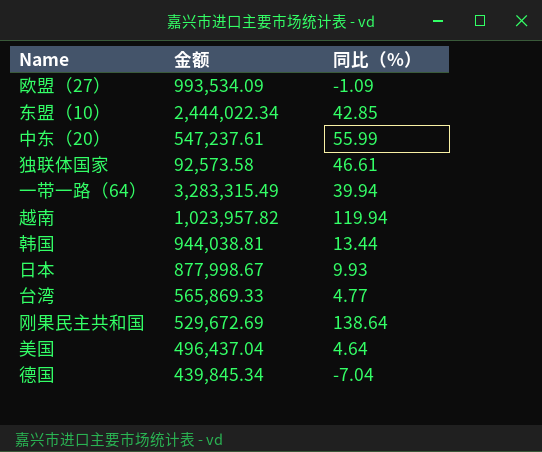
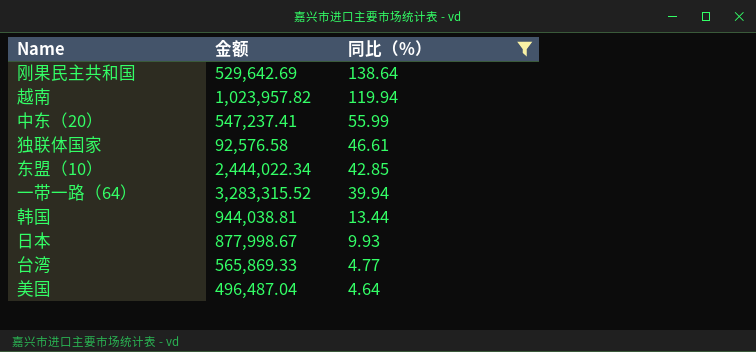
filter: none -> 同比（%） >= 4.64
row order: none -> 同比（%） descending
刚果民主共和国 | 金额: 529,672.69 -> 529,642.69
中东（20） | 金额: 547,237.61 -> 547,237.41
独联体国家 | 金额: 92,573.58 -> 92,576.58
一带一路（64） | 金额: 3,283,315.49 -> 3,283,315.52
美国 | 金额: 496,437.04 -> 496,487.04

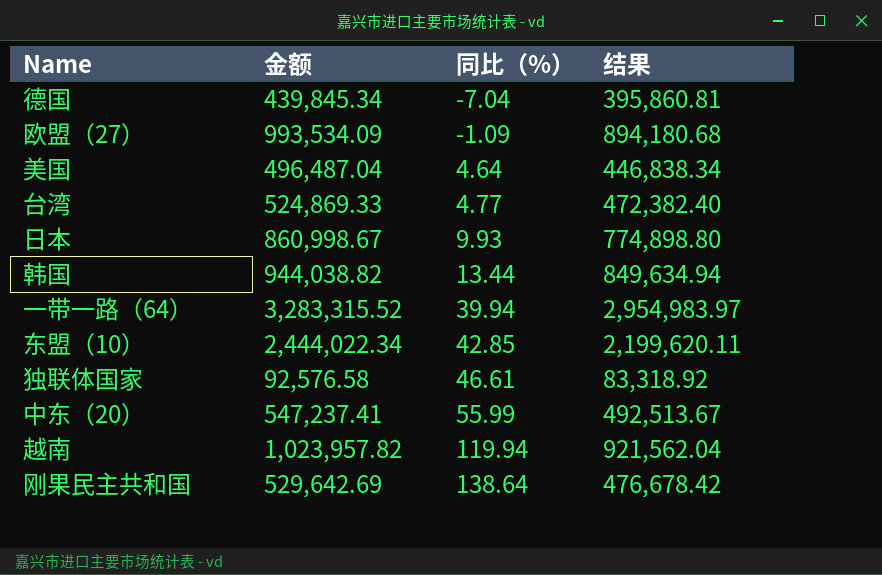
filter: 同比（%） >= 4.64 -> none
row order: 同比（%） descending -> 同比（%） ascending
column 结果 | formula: none -> [金额] * 0.9
台湾 | 金额: 565,869.33 -> 524,869.33
日本 | 金额: 877,998.67 -> 860,998.67
韩国 | 金额: 944,038.81 -> 944,038.82

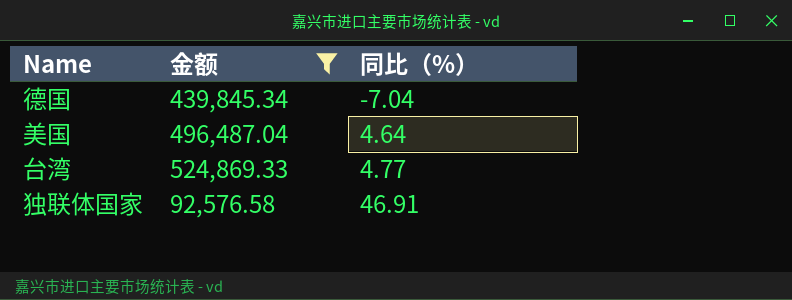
filter: none -> 金额 <= 524,869.33
column 结果 | formula: [金额] * 0.9 -> none
独联体国家 | 同比（%）: 46.61 -> 46.91

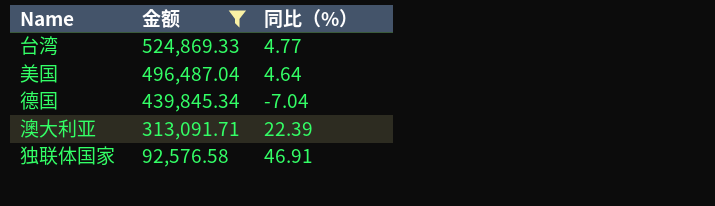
row order: 同比（%） ascending -> 金额 descending
row 澳大利亚: none -> 313,091.71 | 22.39

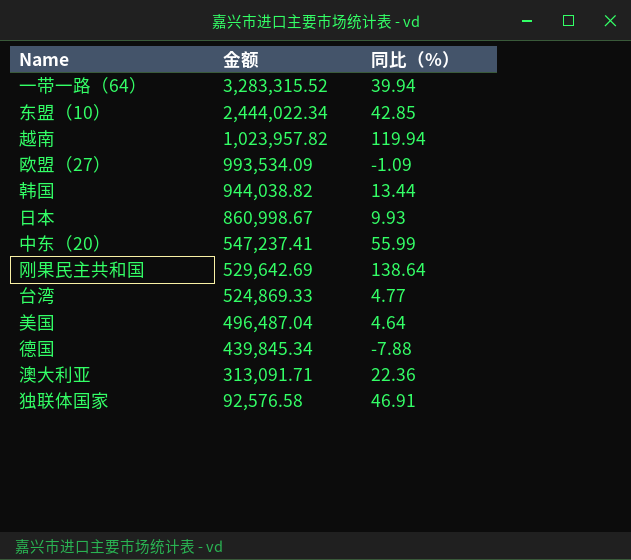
filter: 金额 <= 524,869.33 -> none
德国 | 同比（%）: -7.04 -> -7.88
澳大利亚 | 同比（%）: 22.39 -> 22.36

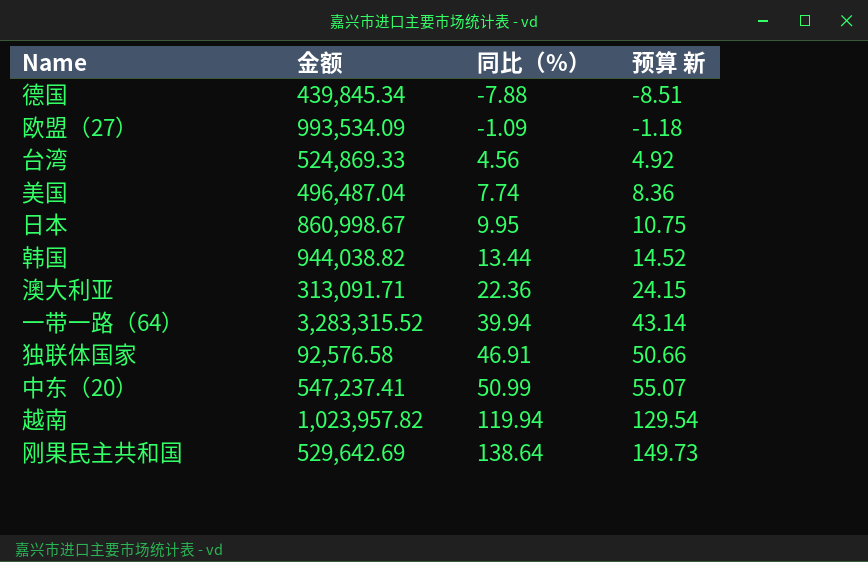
row order: 金额 descending -> 同比（%） ascending
column 预算 新 | formula: none -> [同比（%）] * 1.08
row 东盟（10）: 2,444,022.34 | 42.85 -> none
台湾 | 同比（%）: 4.77 -> 4.56
美国 | 同比（%）: 4.64 -> 7.74
日本 | 同比（%）: 9.93 -> 9.95
中东（20） | 同比（%）: 55.99 -> 50.99

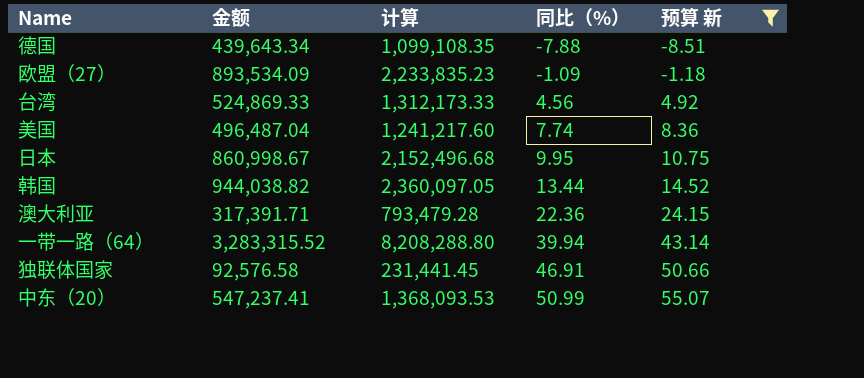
filter: none -> 预算 新 <= 55.07
column 计算 | formula: none -> [金额] * 2.5
德国 | 金额: 439,845.34 -> 439,643.34
欧盟（27） | 金额: 993,534.09 -> 893,534.09
澳大利亚 | 金额: 313,091.71 -> 317,391.71

